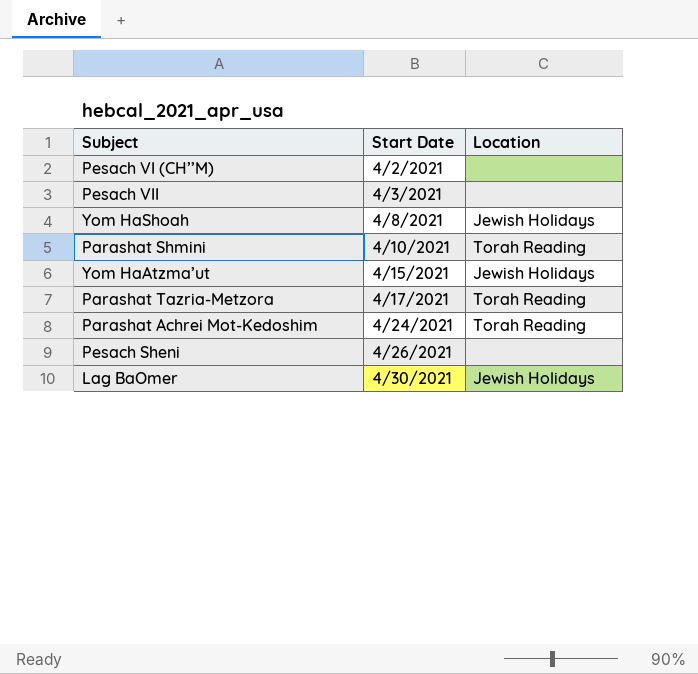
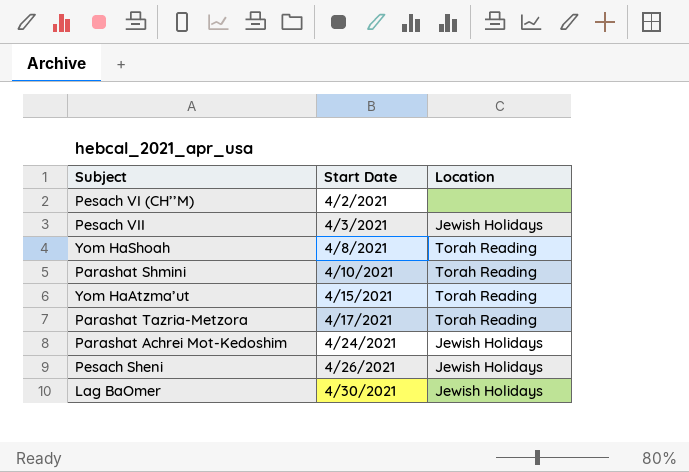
Pesach VII | Location: none -> Jewish Holidays
Yom HaShoah | Location: Jewish Holidays -> Torah Reading
Yom HaAtzma’ut | Location: Jewish Holidays -> Torah Reading
Parashat Achrei Mot-Kedoshim | Location: Torah Reading -> Jewish Holidays
Pesach Sheni | Location: none -> Jewish Holidays

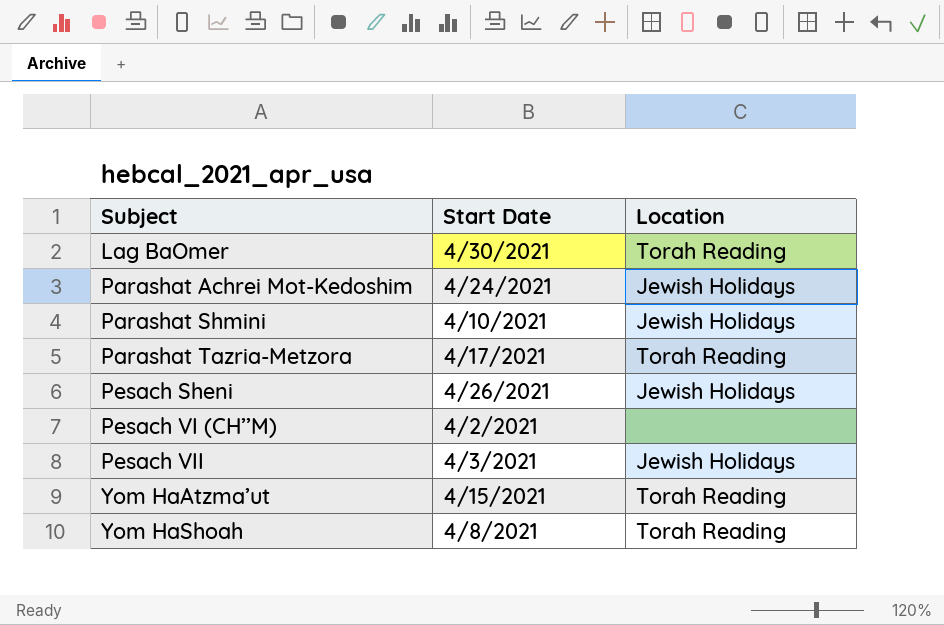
row order: Start Date ascending -> Subject ascending
Lag BaOmer | Location: Jewish Holidays -> Torah Reading
Parashat Shmini | Location: Torah Reading -> Jewish Holidays

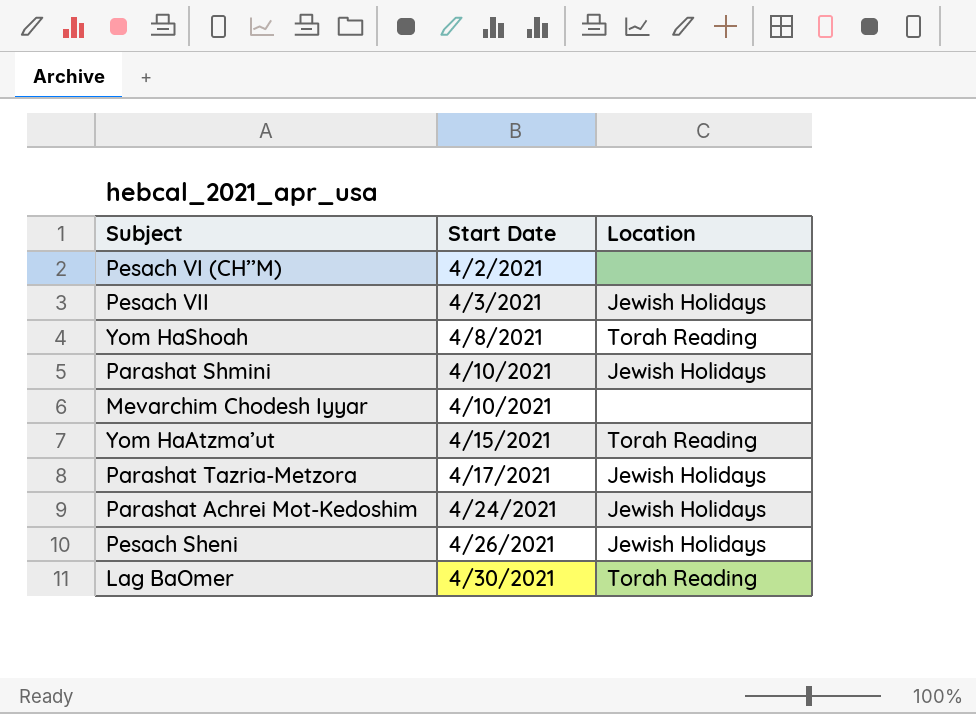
row order: Subject ascending -> Start Date ascending
row Mevarchim Chodesh Iyyar: none -> 4/10/2021 | none
Parashat Tazria-Metzora | Location: Torah Reading -> Jewish Holidays

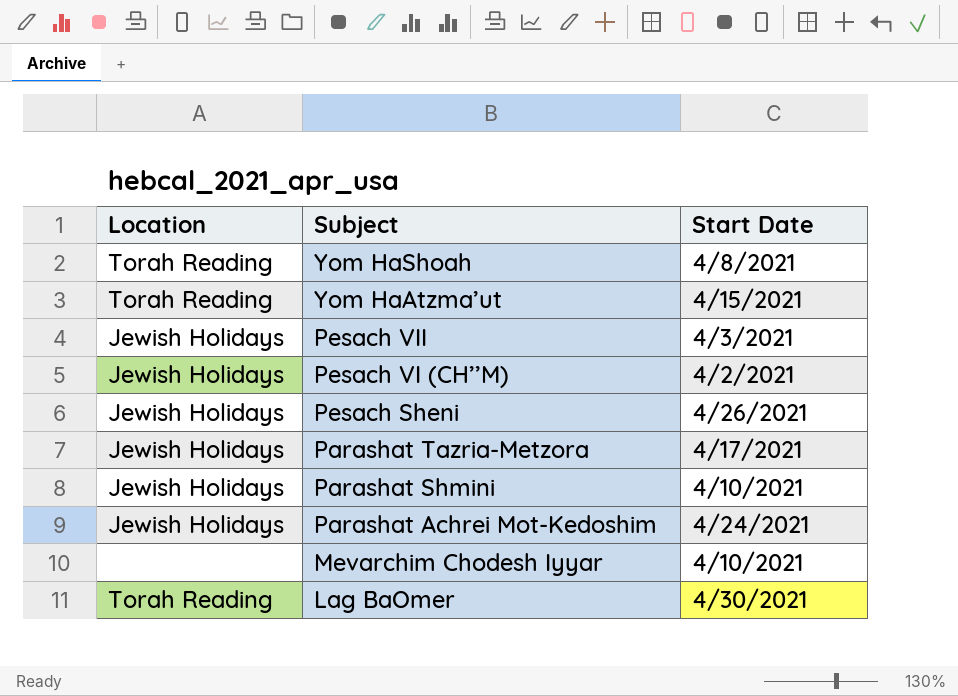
row order: Start Date ascending -> Subject descending
column Location | position: 3 -> 1
Pesach VI (CH’’M) | Location: none -> Jewish Holidays

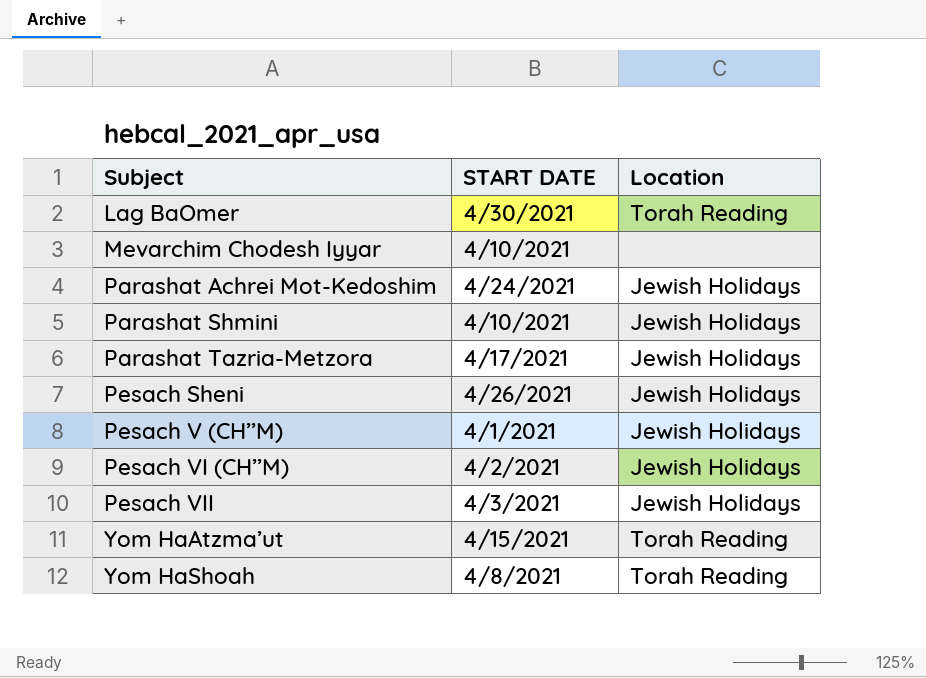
row order: Subject descending -> Subject ascending
column name: Start Date -> START DATE
column Location | position: 1 -> 3
row Pesach V (CH’’M): none -> 4/1/2021 | Jewish Holidays

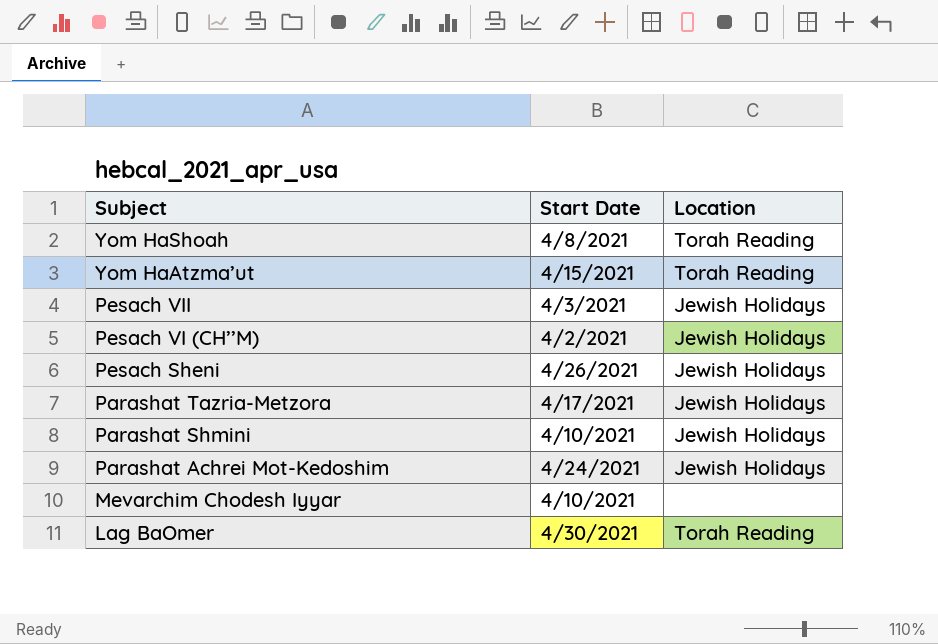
row order: Subject ascending -> Subject descending
column name: START DATE -> Start Date
row Pesach V (CH’’M): 4/1/2021 | Jewish Holidays -> none

